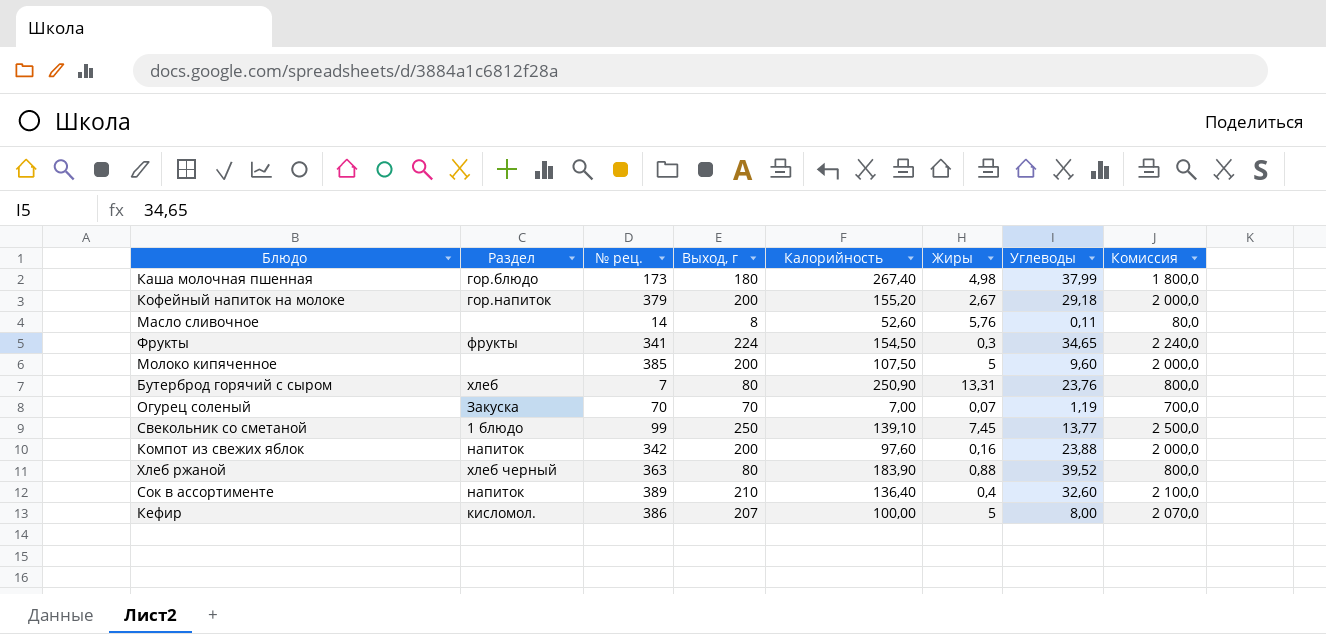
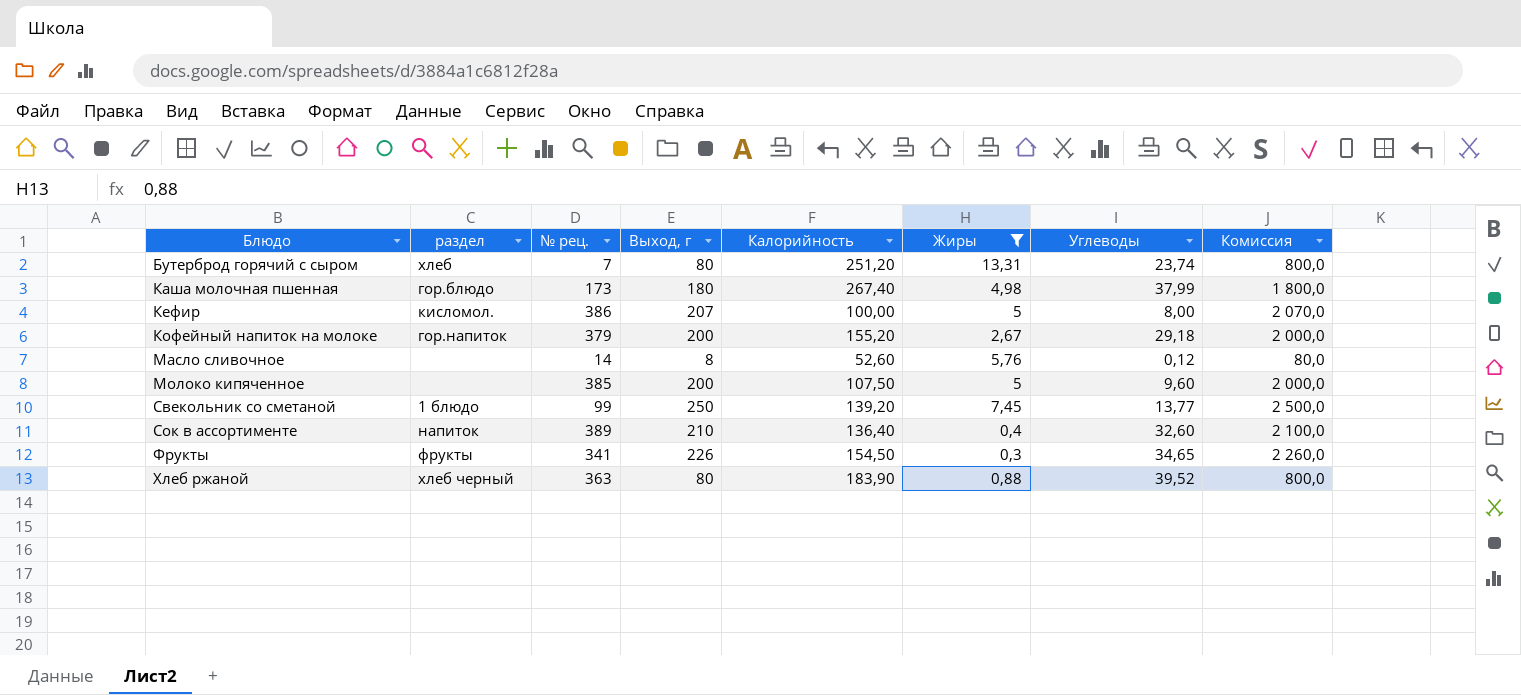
filter: none -> Жиры >= 0,3
row order: none -> Блюдо ascending
column name: Раздел -> раздел
Бутерброд горячий с сыром | Калорийность: 250,90 -> 251,20
Бутерброд горячий с сыром | Углеводы: 23,76 -> 23,74
Масло сливочное | Углеводы: 0,11 -> 0,12
Свекольник со сметаной | Калорийность: 139,10 -> 139,20
Фрукты | Выход, г: 224 -> 226
Фрукты | Комиссия: 2 240,0 -> 2 260,0

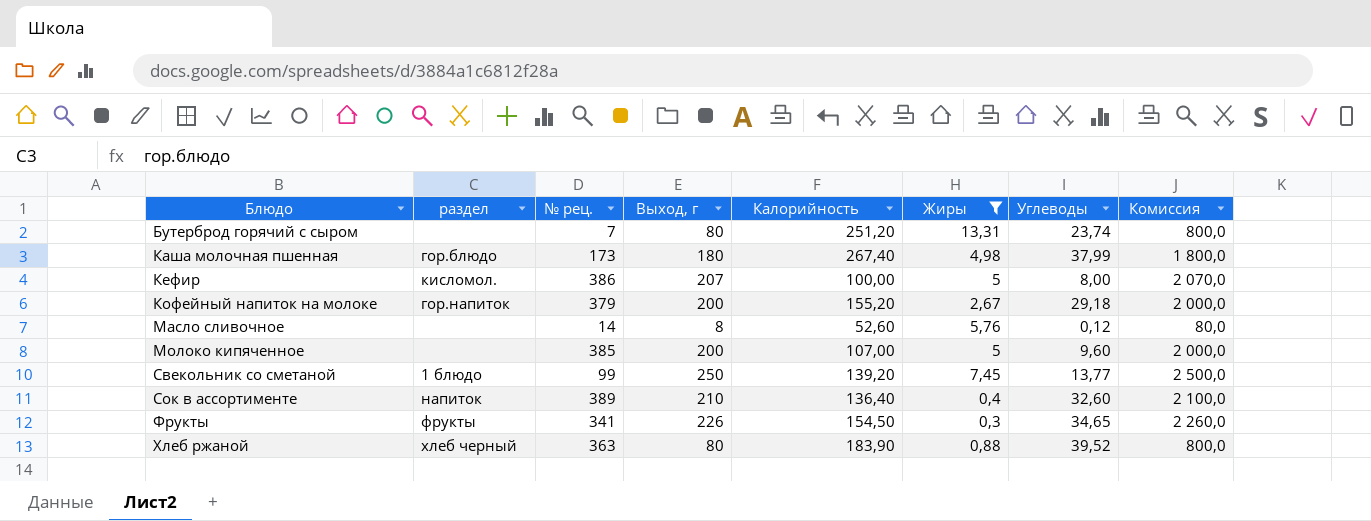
Бутерброд горячий с сыром | раздел: хлеб -> none
Молоко кипяченное | Калорийность: 107,50 -> 107,00

